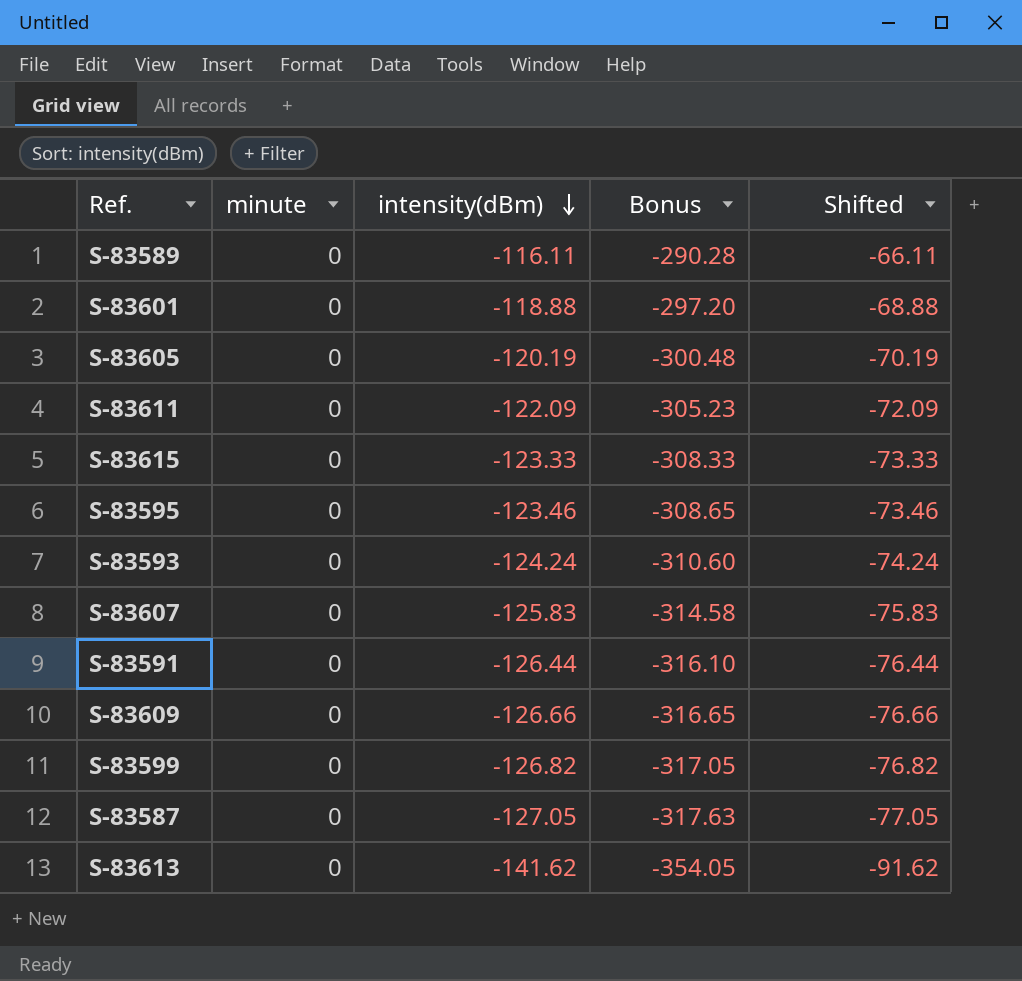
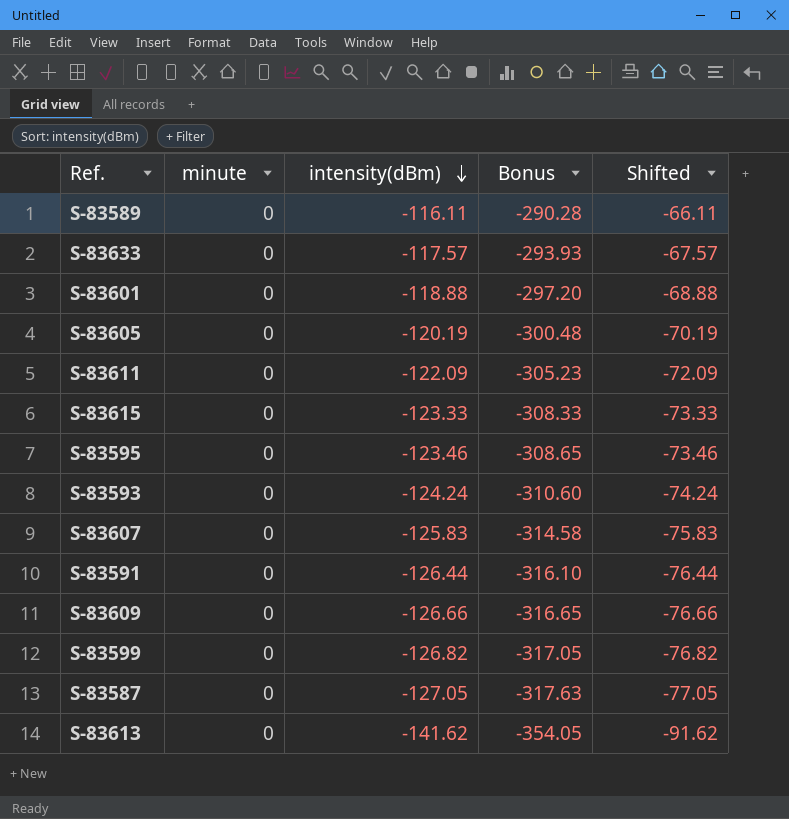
row S-83633: none -> 0 | -117.57 | -293.93 | -67.57

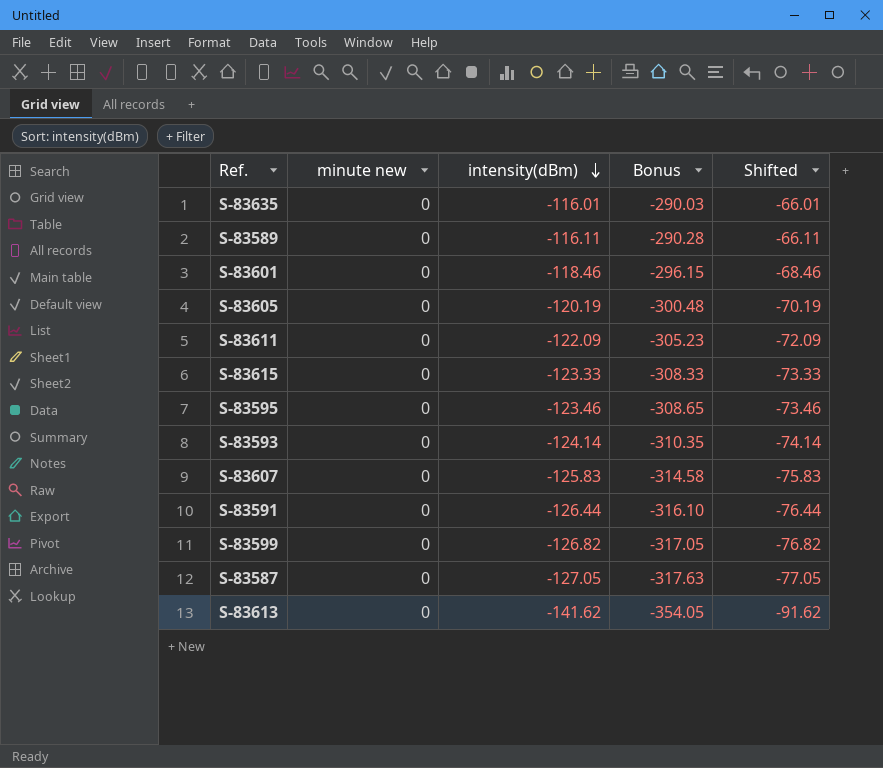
column name: minute -> minute new
row S-83633: 0 | -117.57 | -293.93 | -67.57 -> none
row S-83609: 0 | -126.66 | -316.65 | -76.66 -> none
row S-83635: none -> 0 | -116.01 | -290.03 | -66.01
S-83601 | intensity(dBm): -118.88 -> -118.46
S-83601 | Bonus: -297.20 -> -296.15
S-83601 | Shifted: -68.88 -> -68.46
S-83593 | intensity(dBm): -124.24 -> -124.14
S-83593 | Bonus: -310.60 -> -310.35
S-83593 | Shifted: -74.24 -> -74.14

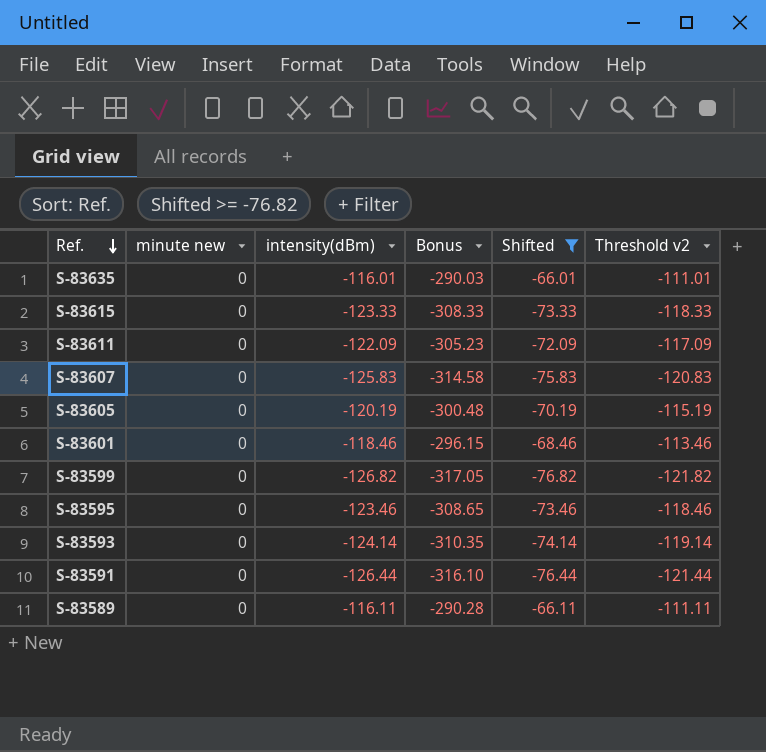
filter: none -> Shifted >= -76.82
row order: intensity(dBm) descending -> Ref. descending
column Threshold v2 | formula: none -> [intensity(dBm)] + 5

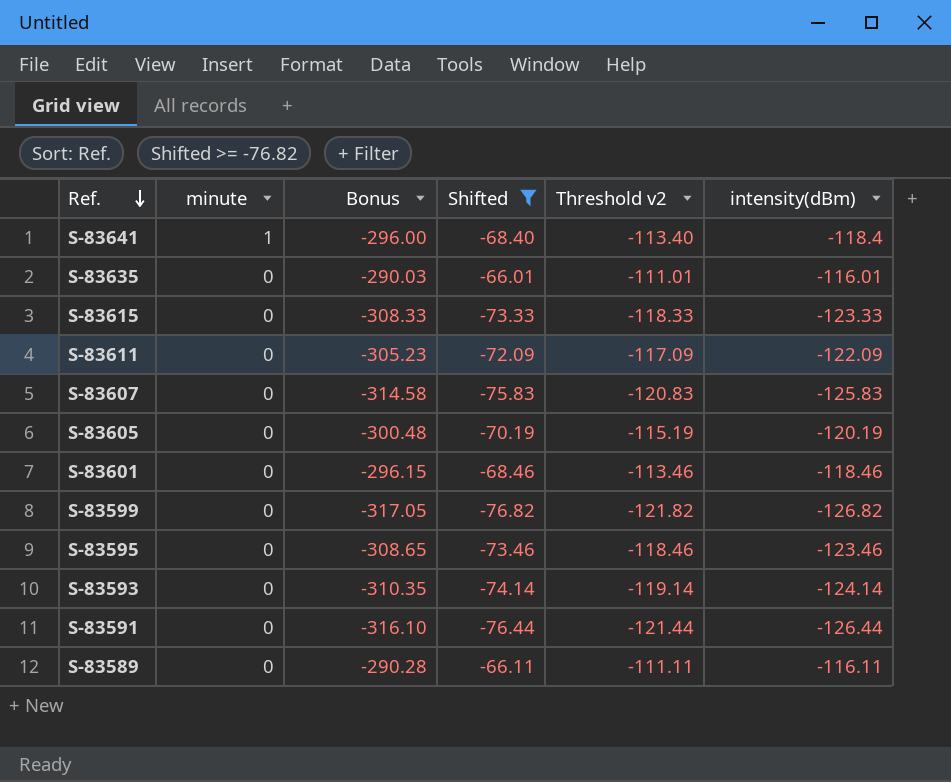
column name: minute new -> minute
column intensity(dBm) | position: 3 -> 6
row S-83641: none -> 1 | -296.00 | -68.40 | -113.40 | -118.4

